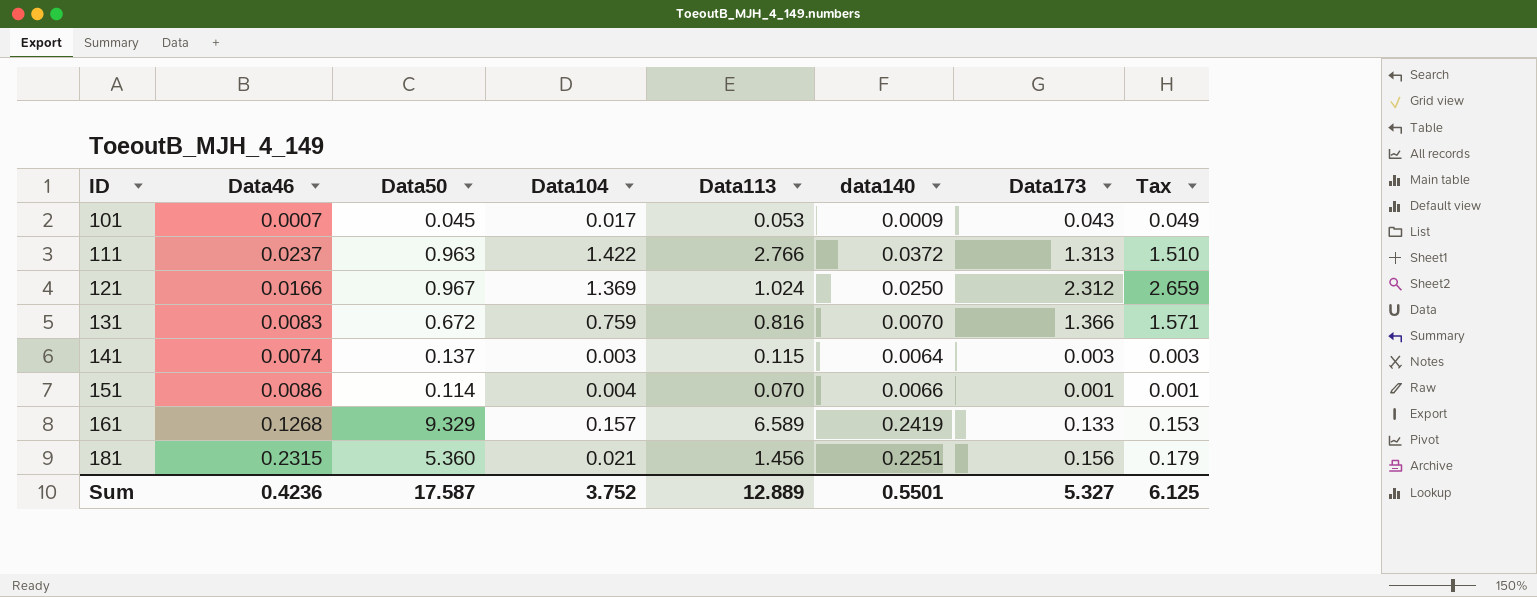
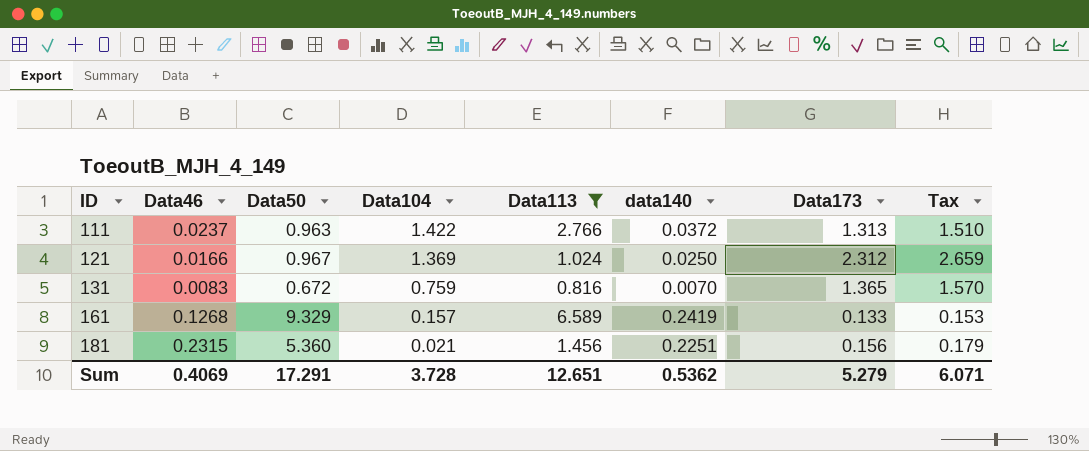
filter: none -> Data113 >= 0.816
131 | Data173: 1.366 -> 1.365
131 | Tax: 1.571 -> 1.570
Sum | Data46: 0.4236 -> 0.4069
Sum | Data50: 17.587 -> 17.291
Sum | Data104: 3.752 -> 3.728
Sum | Data113: 12.889 -> 12.651
Sum | data140: 0.5501 -> 0.5362
Sum | Data173: 5.327 -> 5.279
Sum | Tax: 6.125 -> 6.071

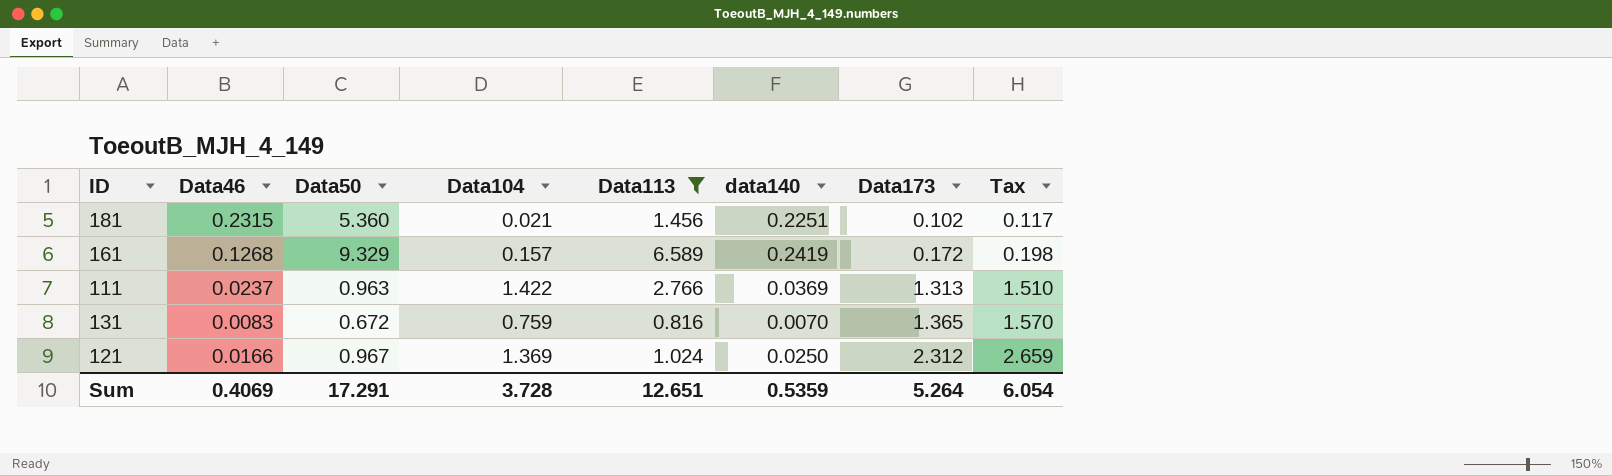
row order: ID ascending -> Data173 ascending
181 | Data173: 0.156 -> 0.102
181 | Tax: 0.179 -> 0.117
161 | Data173: 0.133 -> 0.172
161 | Tax: 0.153 -> 0.198
111 | data140: 0.0372 -> 0.0369
Sum | data140: 0.5362 -> 0.5359
Sum | Data173: 5.279 -> 5.264
Sum | Tax: 6.071 -> 6.054

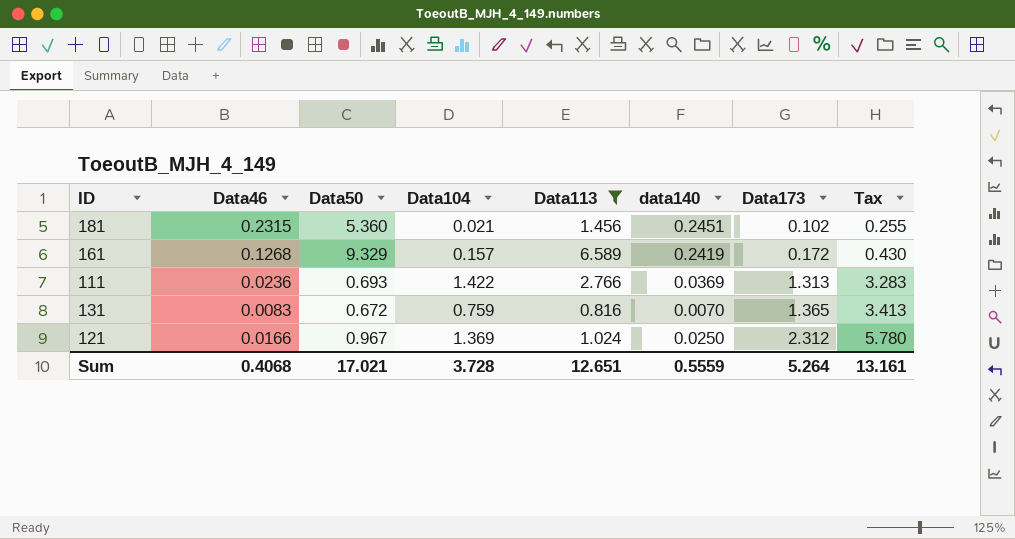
column Tax | formula: [Data173] * 1.15 -> [Data173] * 2.5
181 | data140: 0.2251 -> 0.2451
111 | Data46: 0.0237 -> 0.0236
111 | Data50: 0.963 -> 0.693
Sum | Data46: 0.4069 -> 0.4068
Sum | Data50: 17.291 -> 17.021
Sum | data140: 0.5359 -> 0.5559
Sum | Tax: 6.054 -> 13.161

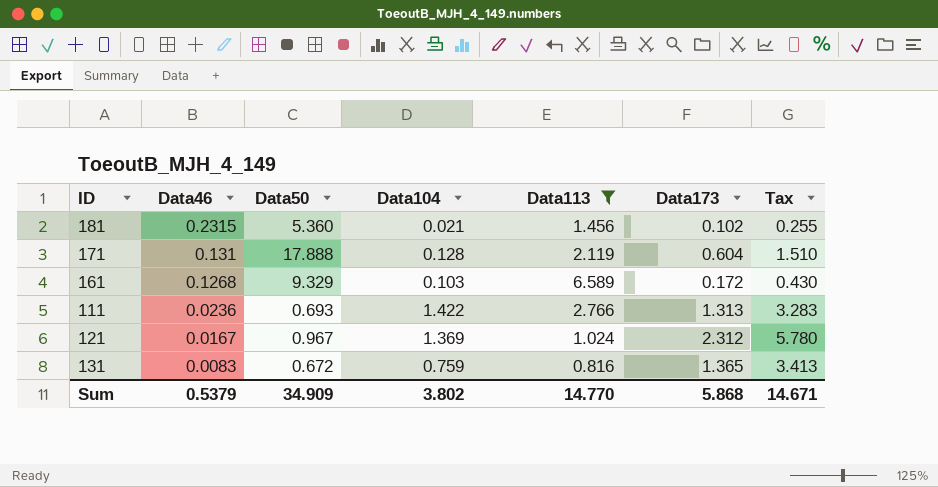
row order: Data173 ascending -> Data46 descending
column data140 | position: 6 -> none
row 171: none -> 0.131 | 17.888 | 0.128 | 2.119 | 0.604 | 1.510
161 | Data104: 0.157 -> 0.103
121 | Data46: 0.0166 -> 0.0167
Sum | Data46: 0.4068 -> 0.5379
Sum | Data50: 17.021 -> 34.909
Sum | Data104: 3.728 -> 3.802
Sum | Data113: 12.651 -> 14.770
Sum | Data173: 5.264 -> 5.868
Sum | Tax: 13.161 -> 14.671

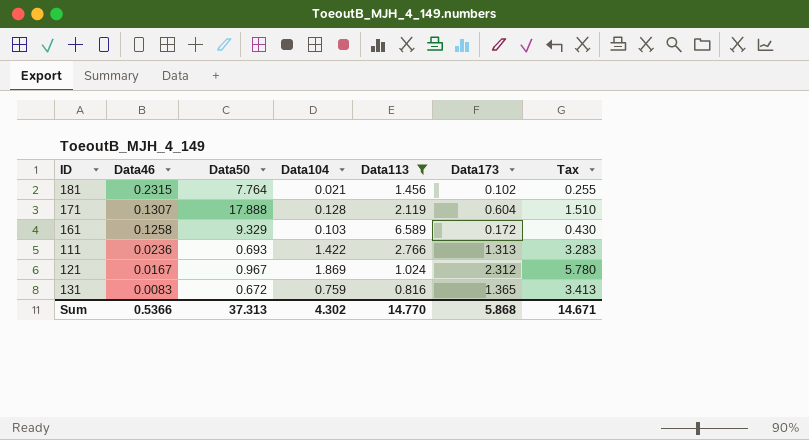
181 | Data50: 5.360 -> 7.764
171 | Data46: 0.131 -> 0.1307
161 | Data46: 0.1268 -> 0.1258
121 | Data104: 1.369 -> 1.869
Sum | Data46: 0.5379 -> 0.5366
Sum | Data50: 34.909 -> 37.313
Sum | Data104: 3.802 -> 4.302

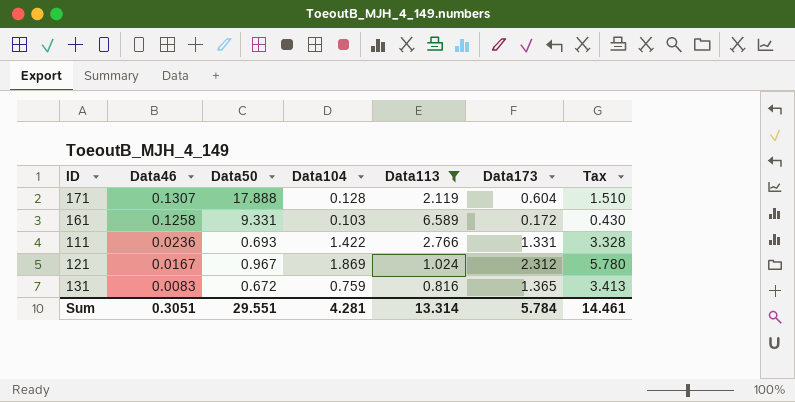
row 181: 0.2315 | 7.764 | 0.021 | 1.456 | 0.102 | 0.255 -> none
161 | Data50: 9.329 -> 9.331
111 | Data173: 1.313 -> 1.331
111 | Tax: 3.283 -> 3.328
Sum | Data46: 0.5366 -> 0.3051
Sum | Data50: 37.313 -> 29.551
Sum | Data104: 4.302 -> 4.281
Sum | Data113: 14.770 -> 13.314
Sum | Data173: 5.868 -> 5.784
Sum | Tax: 14.671 -> 14.461

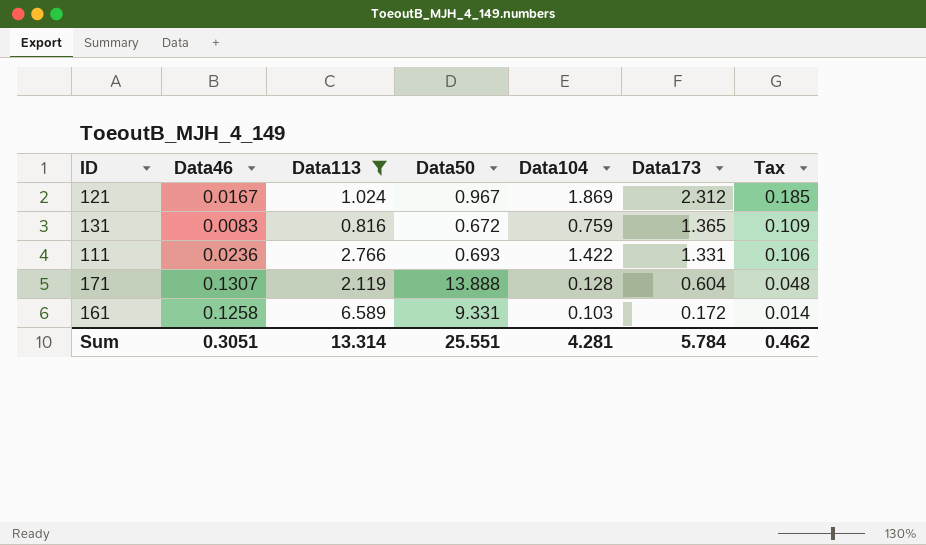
row order: Data46 descending -> Data173 descending
column Data113 | position: 5 -> 3
column Tax | formula: [Data173] * 2.5 -> [Data173] * 0.08
171 | Data50: 17.888 -> 13.888
Sum | Data50: 29.551 -> 25.551
Sum | Tax: 14.461 -> 0.462

